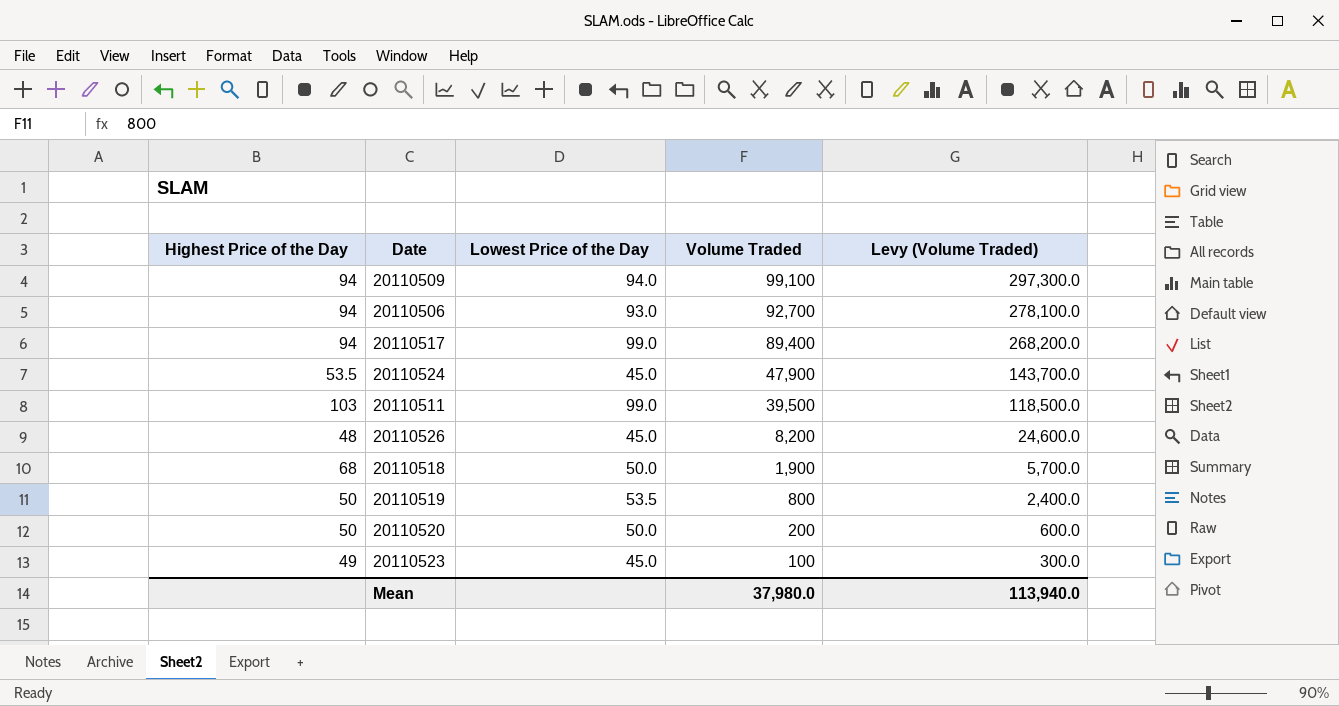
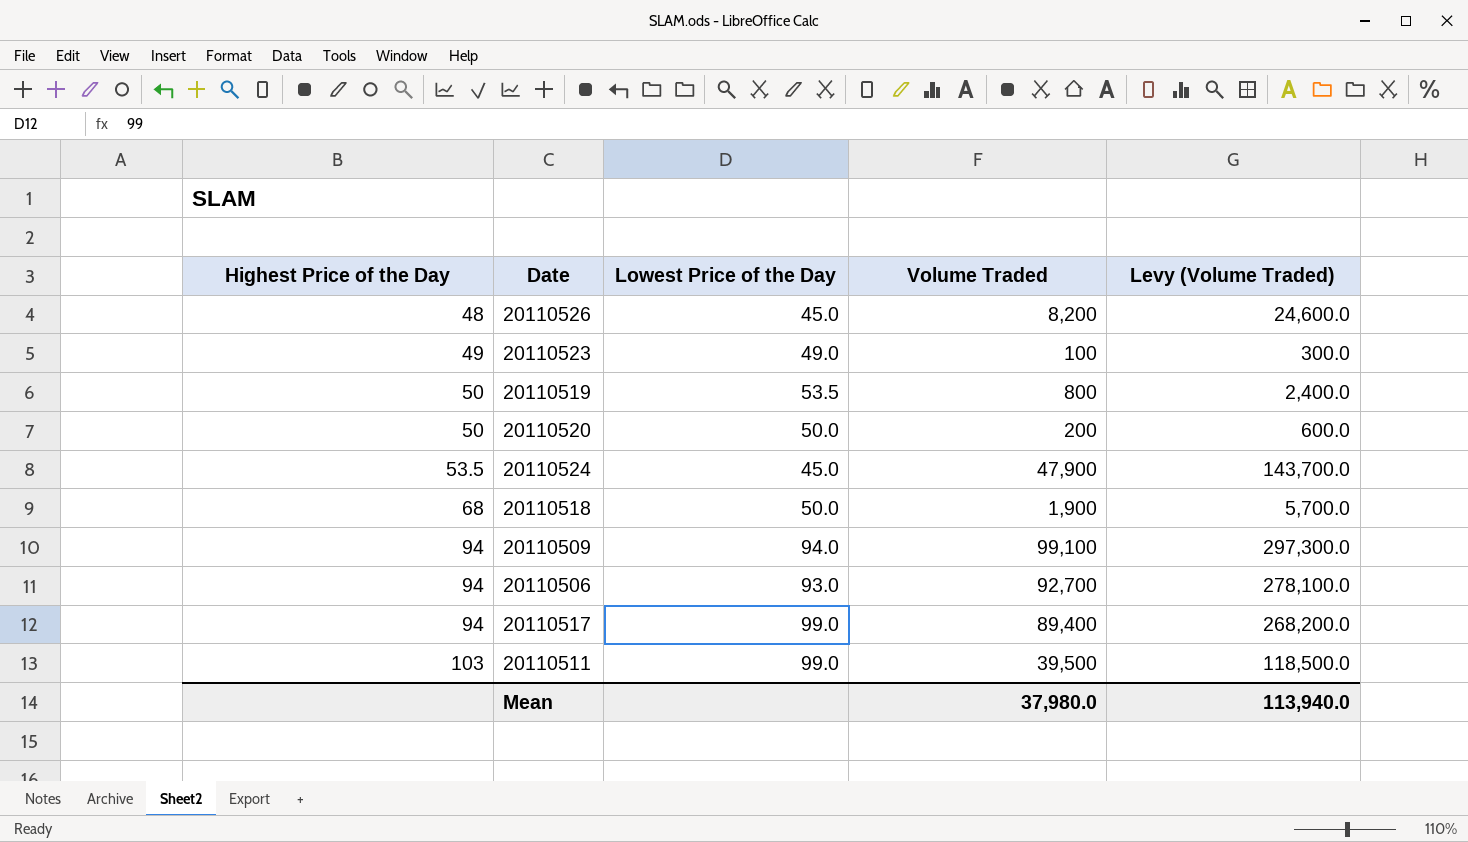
row order: Volume Traded descending -> Highest Price of the Day ascending
20110523 | Lowest Price of the Day: 45.0 -> 49.0

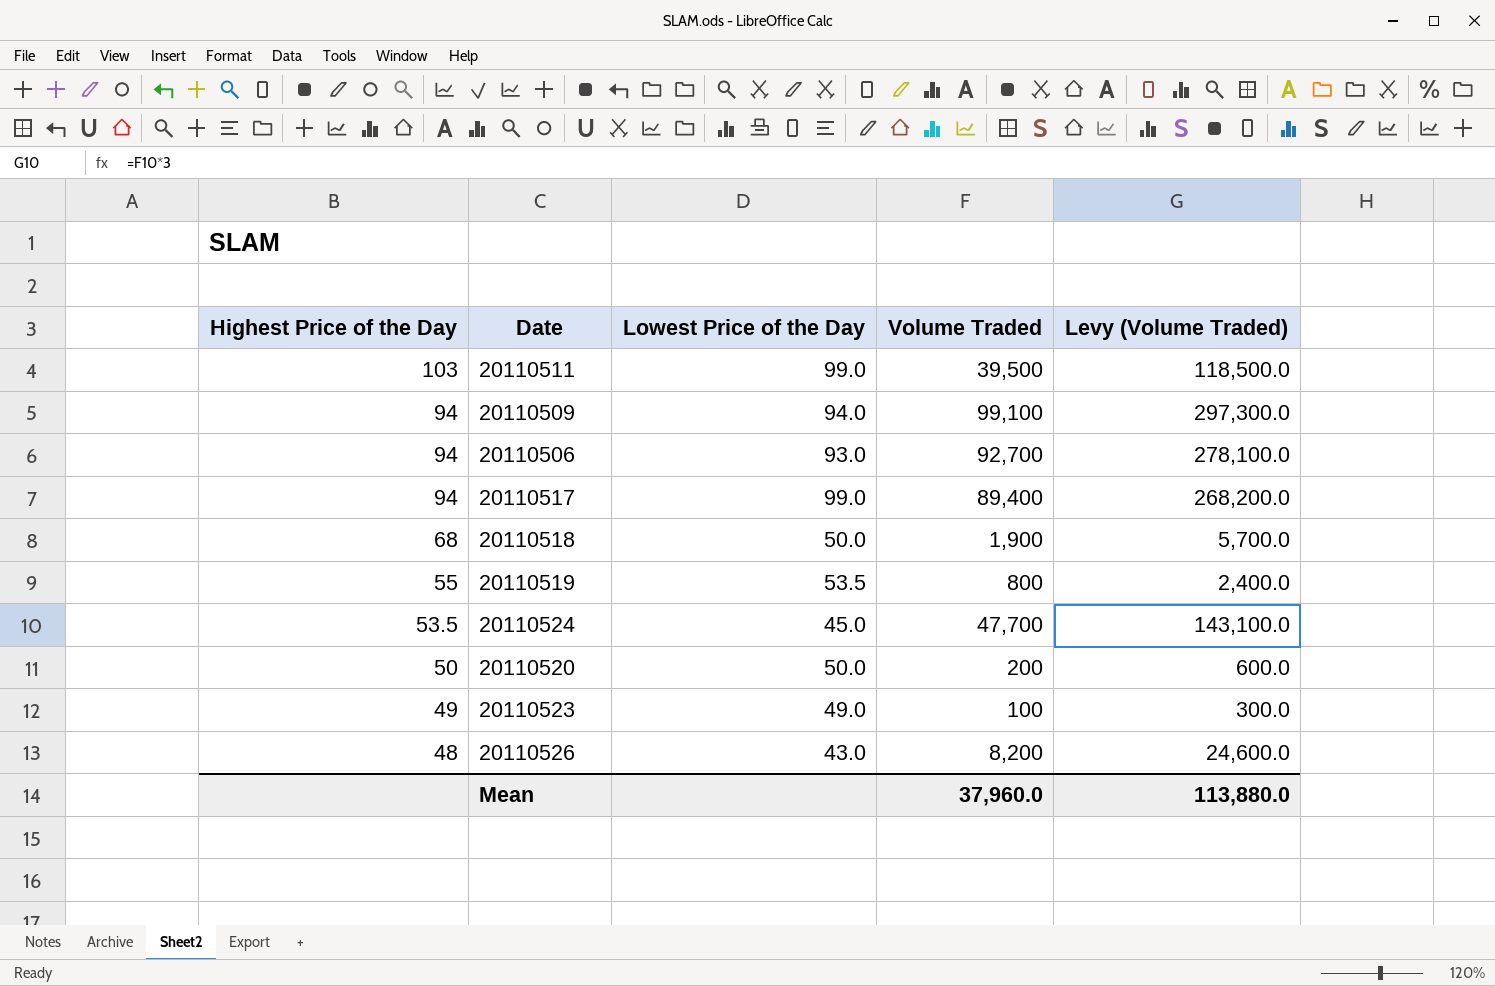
row order: Highest Price of the Day ascending -> Highest Price of the Day descending
20110519 | Highest Price of the Day: 50 -> 55
20110524 | Volume Traded: 47,900 -> 47,700
20110524 | Levy (Volume Traded): 143,700.0 -> 143,100.0
20110526 | Lowest Price of the Day: 45.0 -> 43.0
Mean | Volume Traded: 37,980.0 -> 37,960.0
Mean | Levy (Volume Traded): 113,940.0 -> 113,880.0

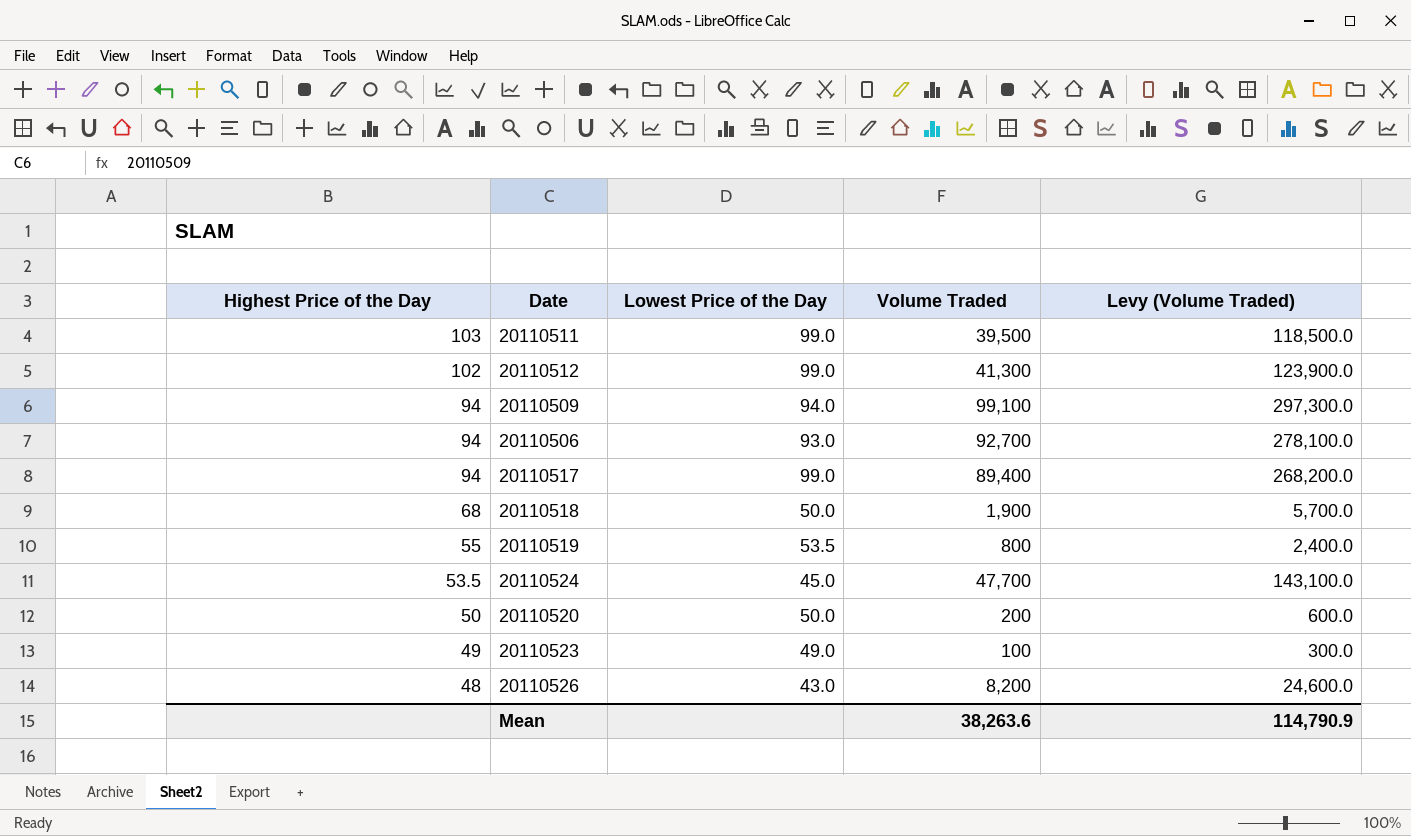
row 20110512: none -> 102 | 99.0 | 41,300 | 123,900.0
Mean | Volume Traded: 37,960.0 -> 38,263.6
Mean | Levy (Volume Traded): 113,880.0 -> 114,790.9

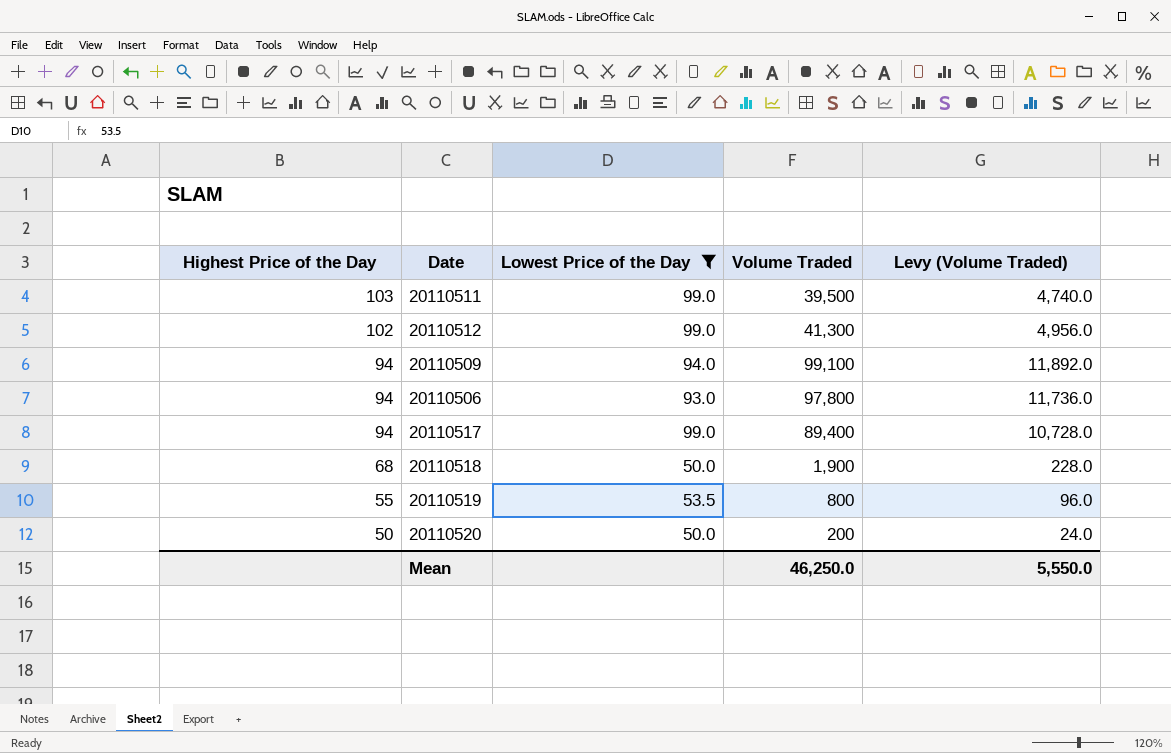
filter: none -> Lowest Price of the Day >= 50.0
column Levy (Volume Traded) | formula: [Volume Traded] * 3 -> [Volume Traded] * 0.12
20110506 | Volume Traded: 92,700 -> 97,800
Mean | Volume Traded: 38,263.6 -> 46,250.0
Mean | Levy (Volume Traded): 114,790.9 -> 5,550.0

